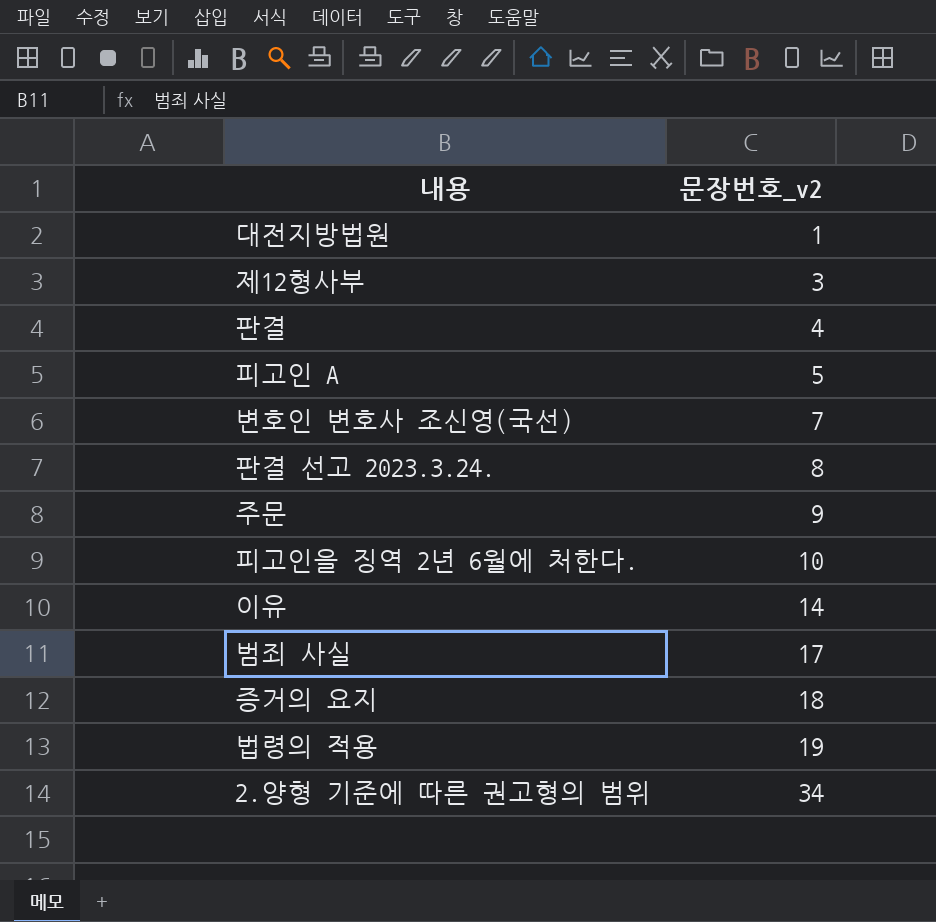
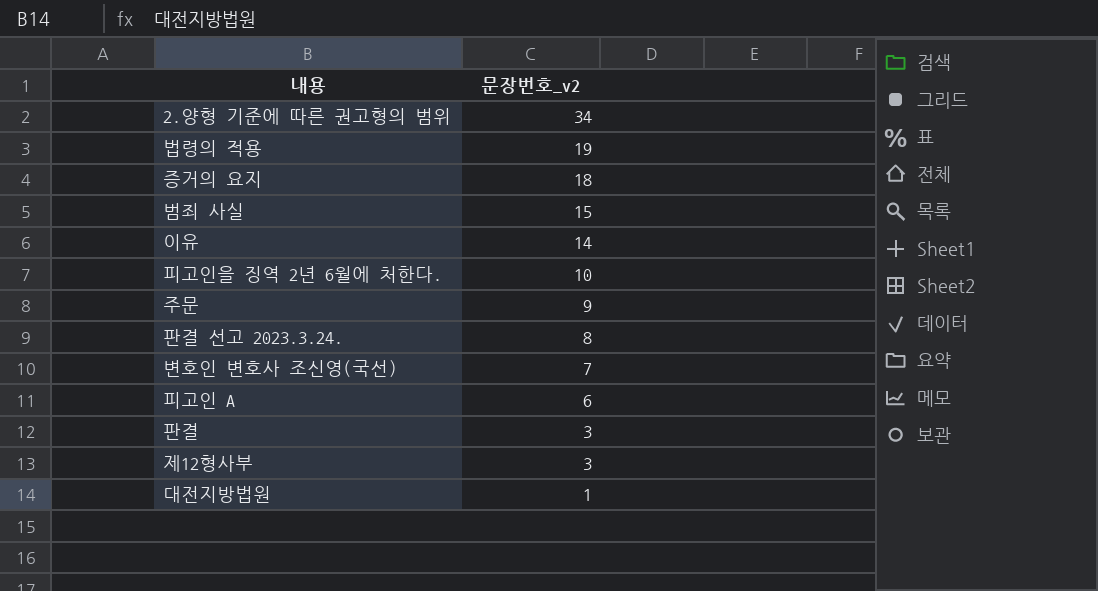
row order: 문장번호_v2 ascending -> 문장번호_v2 descending
범죄 사실 | 문장번호_v2: 17 -> 15
피고인 A | 문장번호_v2: 5 -> 6
판결 | 문장번호_v2: 4 -> 3

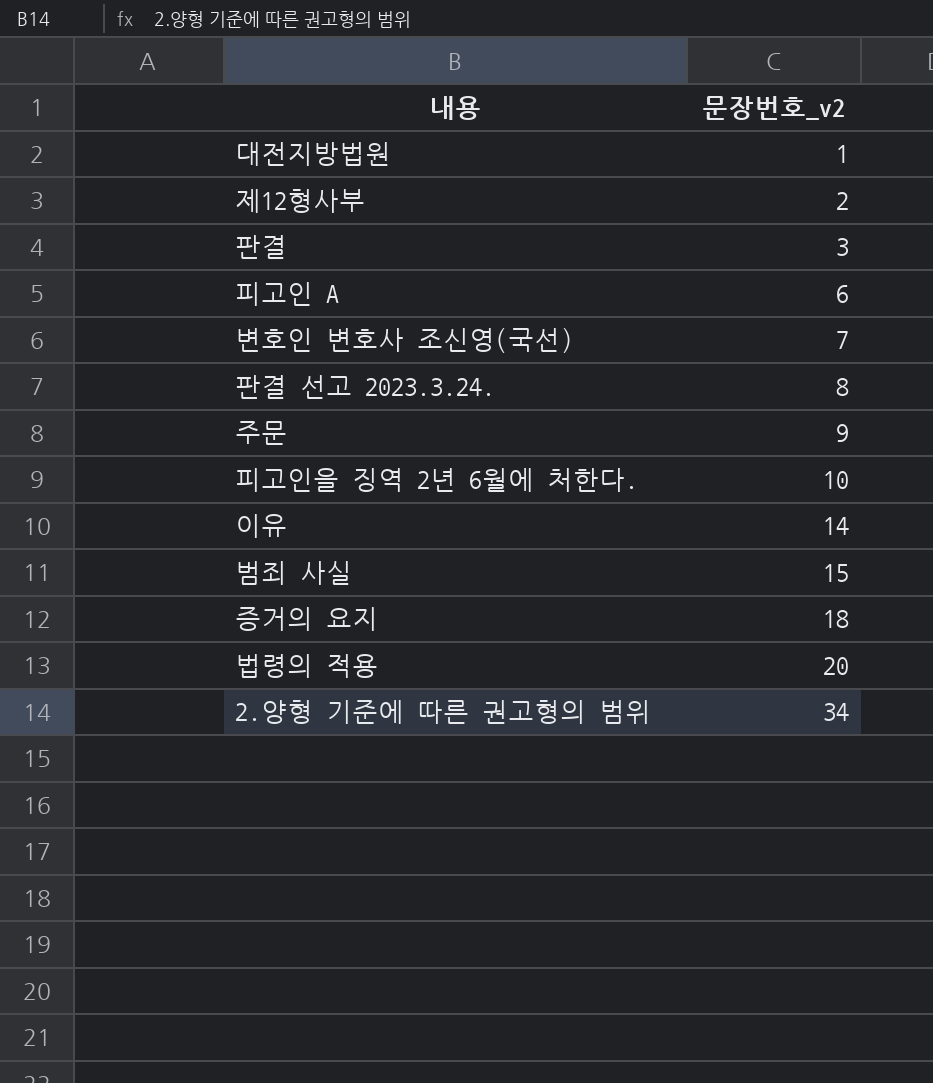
row order: 문장번호_v2 descending -> 문장번호_v2 ascending
제12형사부 | 문장번호_v2: 3 -> 2
법령의 적용 | 문장번호_v2: 19 -> 20

